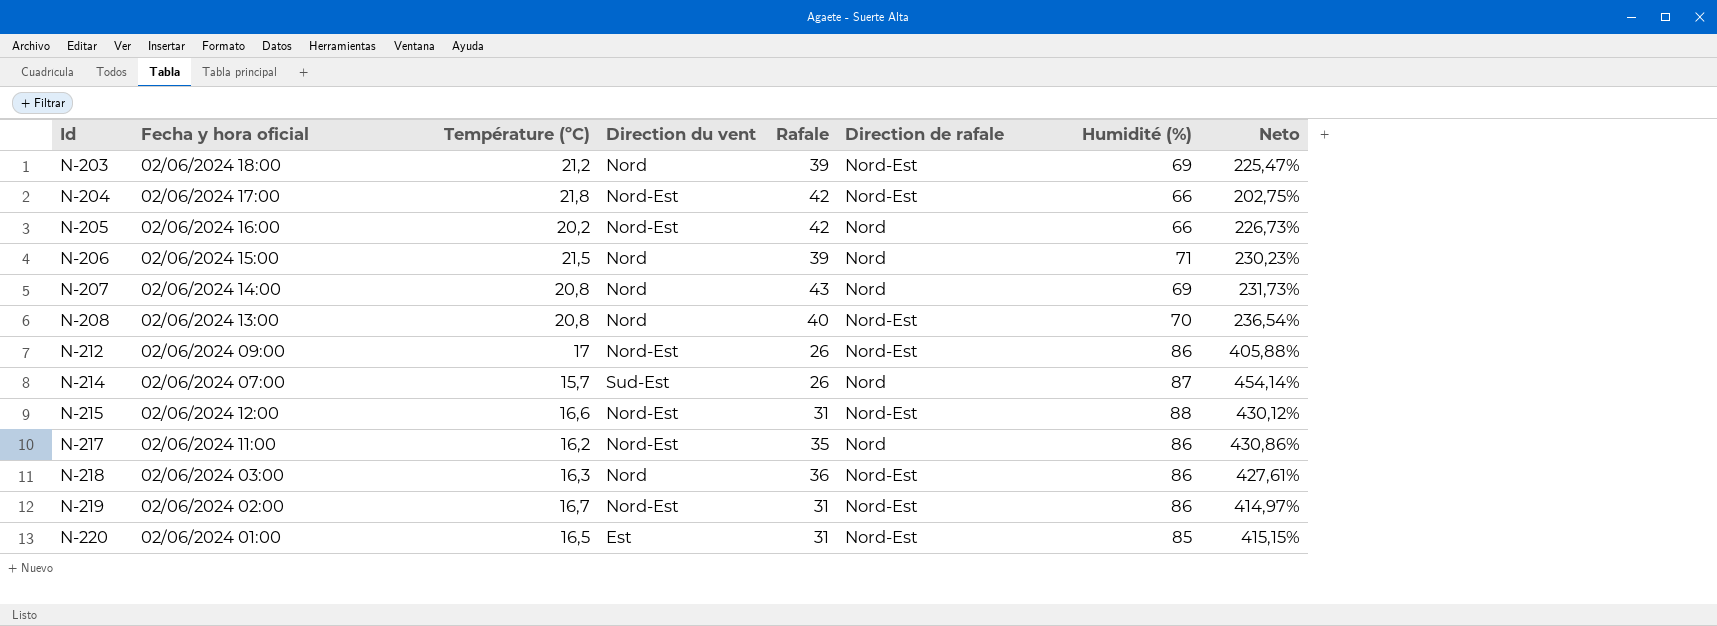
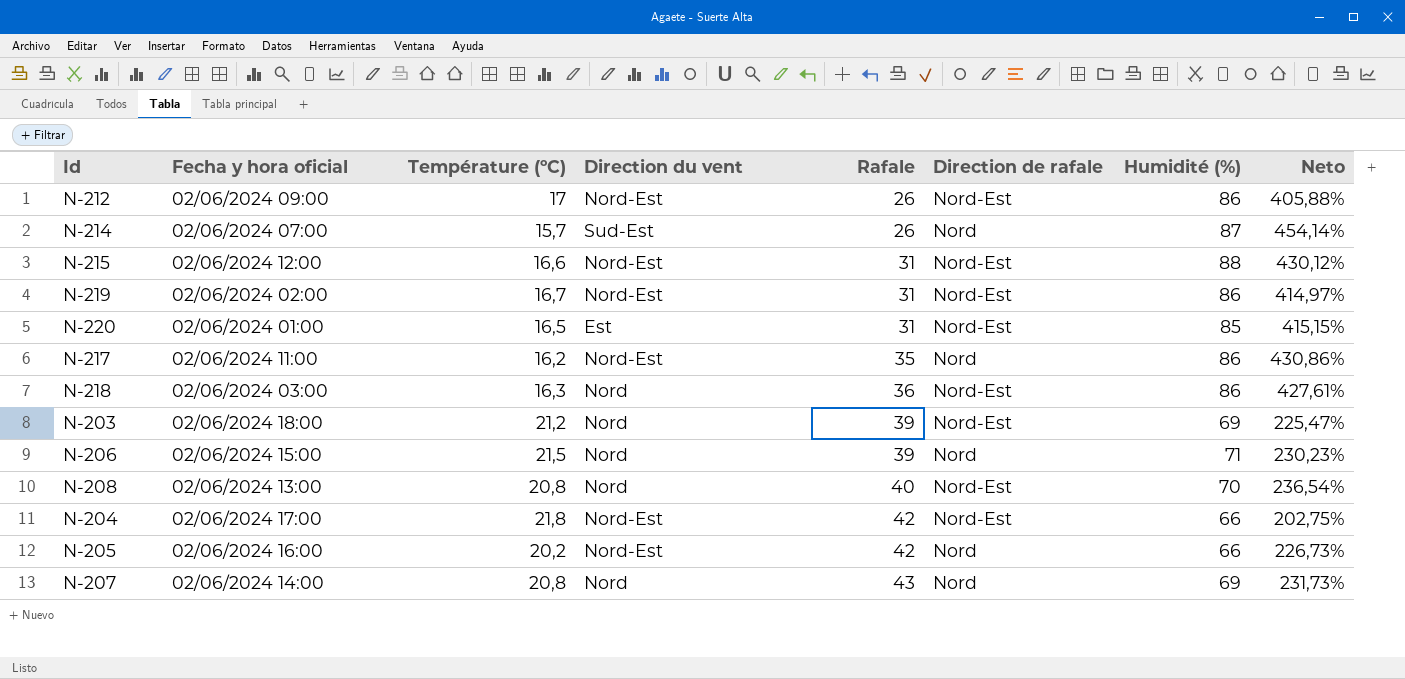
row order: Id ascending -> Rafale ascending

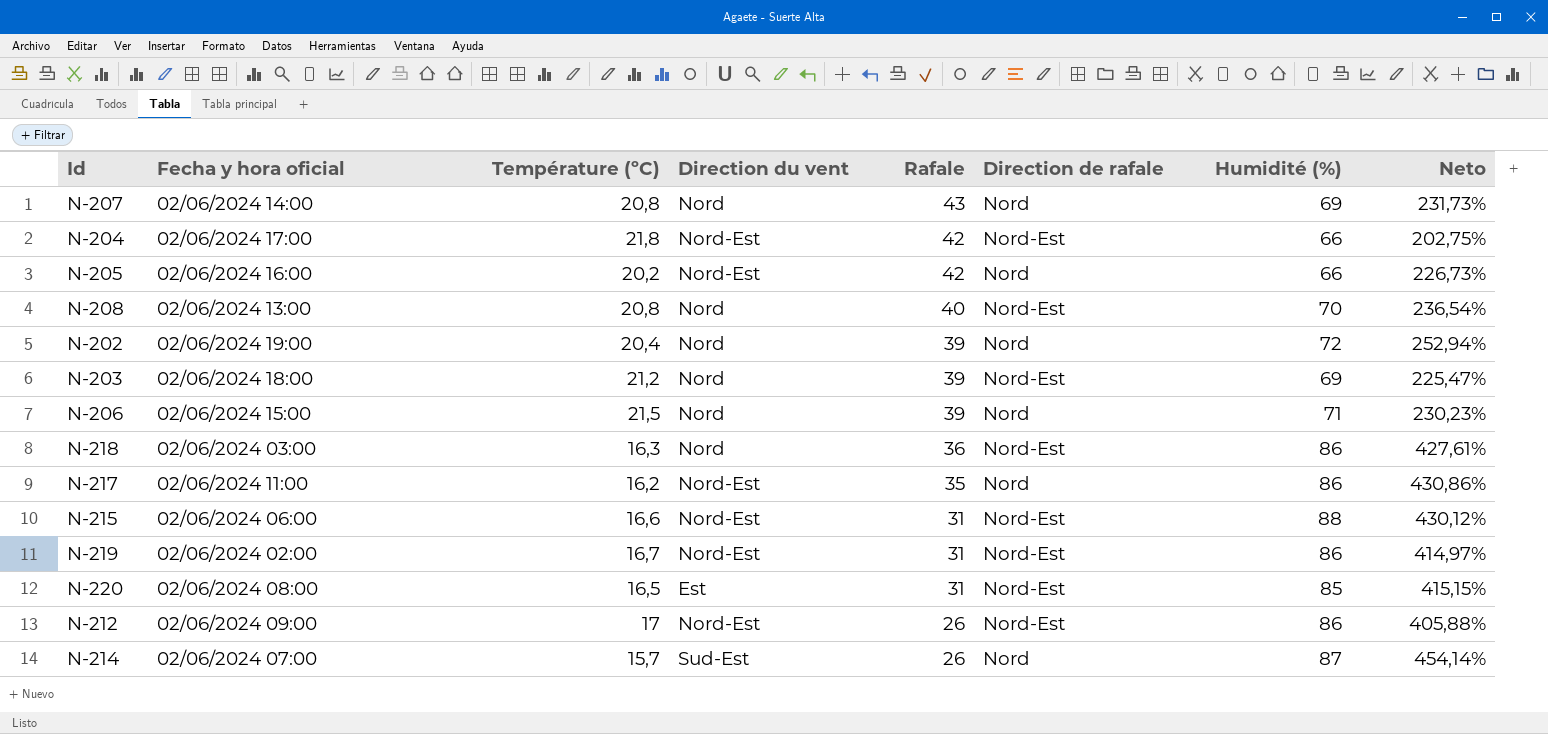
row order: Rafale ascending -> Rafale descending
row N-202: none -> 02/06/2024 19:00 | 20,4 | Nord | 39 | Nord | 72 | 252,94%
N-215 | Fecha y hora oficial: 02/06/2024 12:00 -> 02/06/2024 06:00
N-220 | Fecha y hora oficial: 02/06/2024 01:00 -> 02/06/2024 08:00

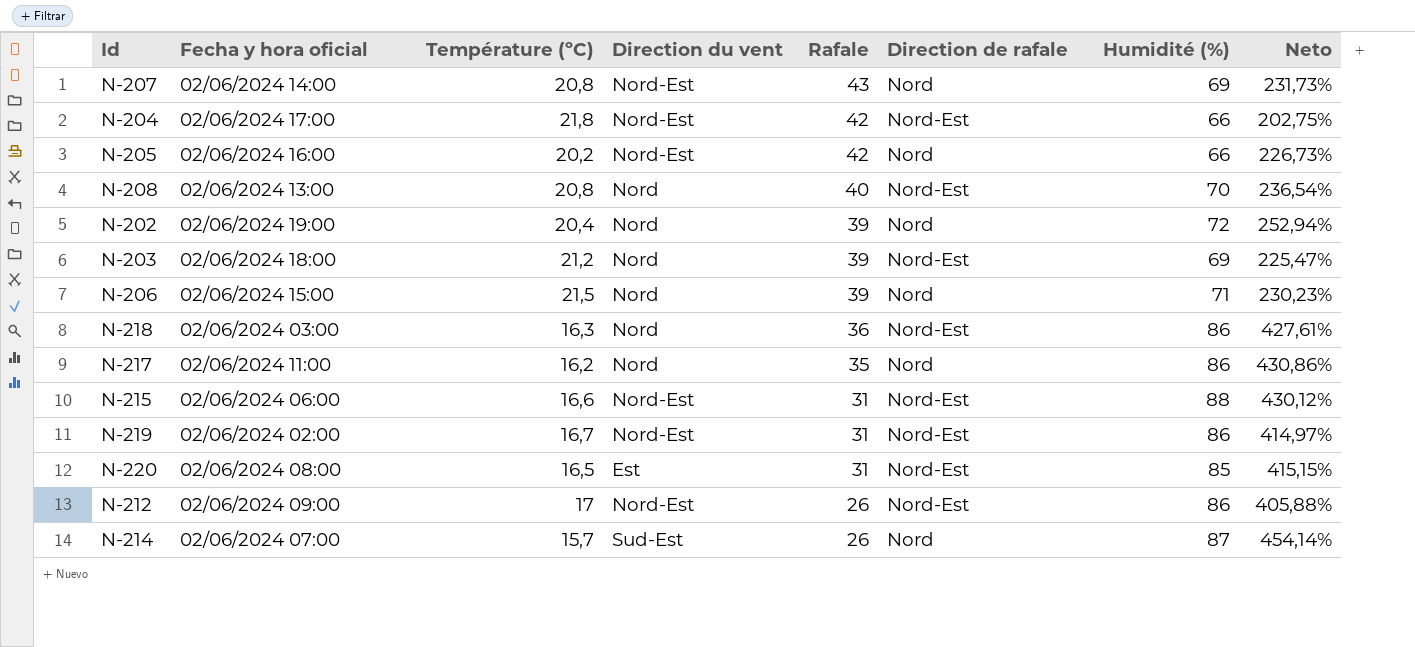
N-207 | Direction du vent: Nord -> Nord-Est
N-217 | Direction du vent: Nord-Est -> Nord

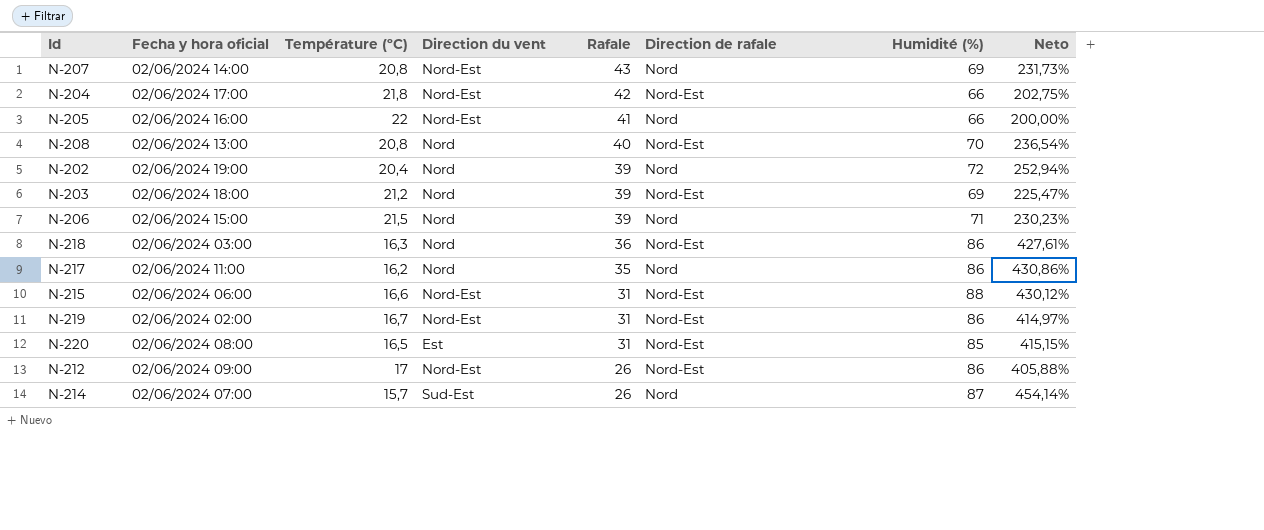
N-205 | Température (ºC): 20,2 -> 22
N-205 | Rafale: 42 -> 41
N-205 | Neto: 226,73% -> 200,00%

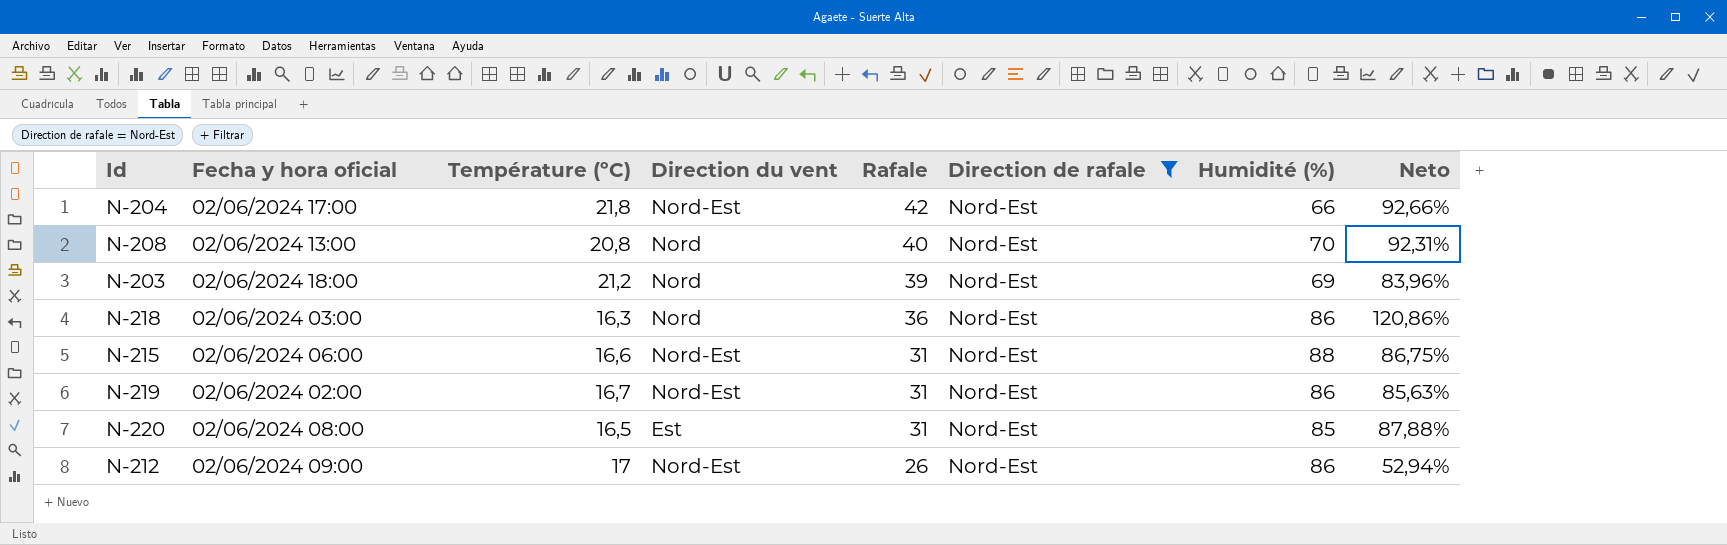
filter: none -> Direction de rafale = Nord-Est
column Neto | formula: ([Humidité (%)] - [Température (ºC)]) / [Température (ºC)] -> ([Rafale] - [Température (ºC)]) / [Température (ºC)]

